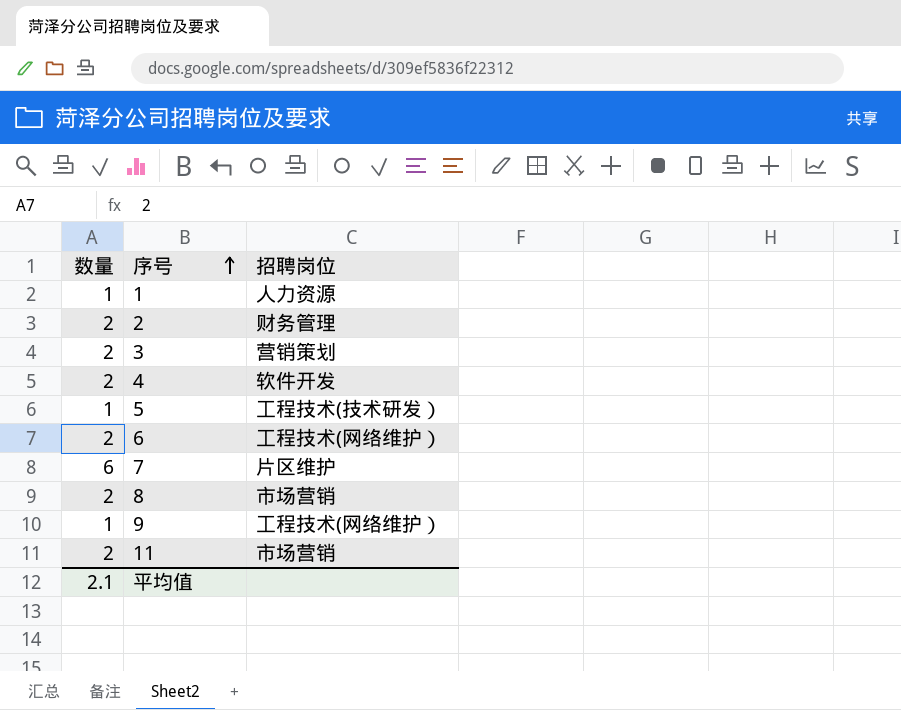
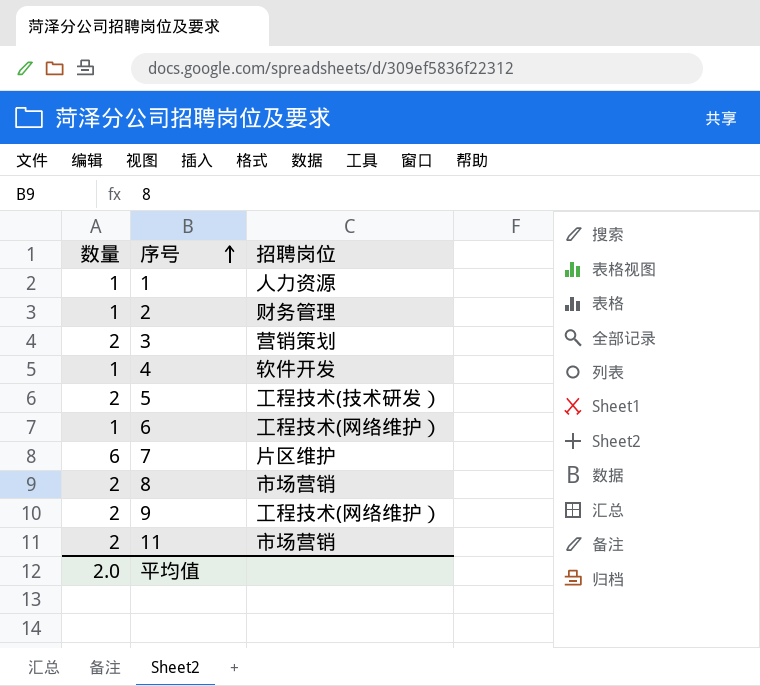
2 | 数量: 2 -> 1
4 | 数量: 2 -> 1
5 | 数量: 1 -> 2
6 | 数量: 2 -> 1
9 | 数量: 1 -> 2
平均值 | 数量: 2.1 -> 2.0

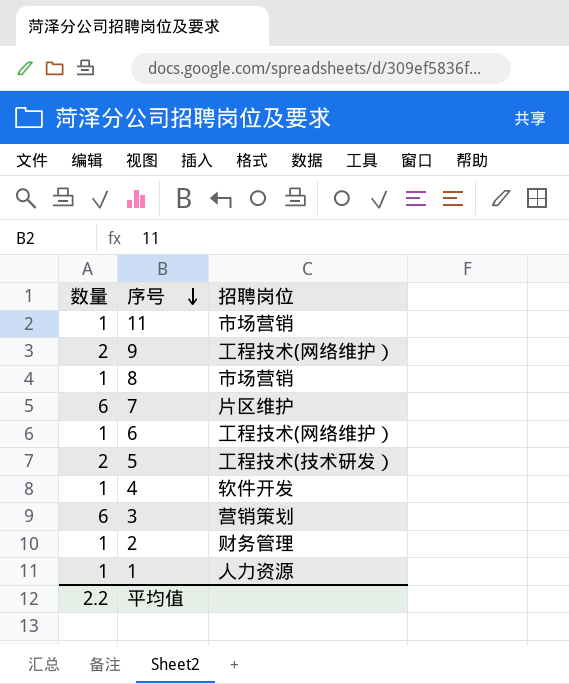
row order: 序号 ascending -> 序号 descending
11 | 数量: 2 -> 1
8 | 数量: 2 -> 1
3 | 数量: 2 -> 6
平均值 | 数量: 2.0 -> 2.2

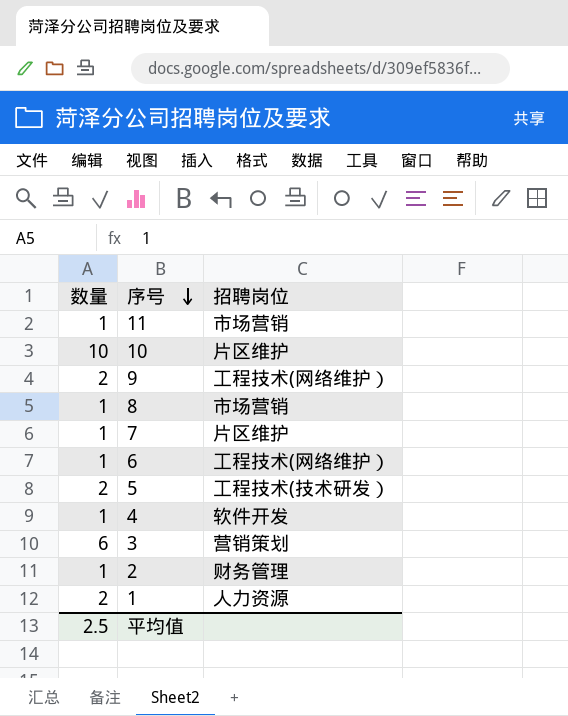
row 10: none -> 10 | 片区维护
7 | 数量: 6 -> 1
1 | 数量: 1 -> 2
平均值 | 数量: 2.2 -> 2.5

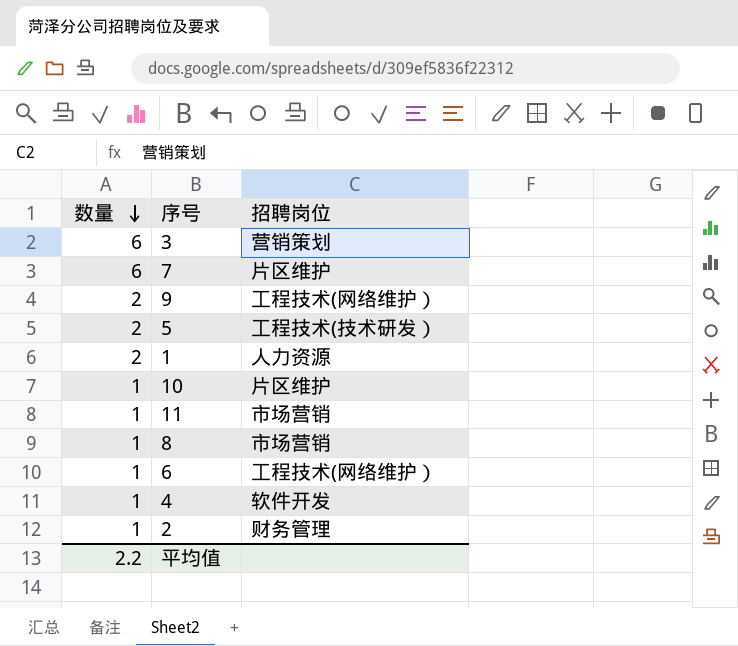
row order: 序号 descending -> 数量 descending
7 | 数量: 1 -> 6
10 | 数量: 10 -> 1
平均值 | 数量: 2.5 -> 2.2

